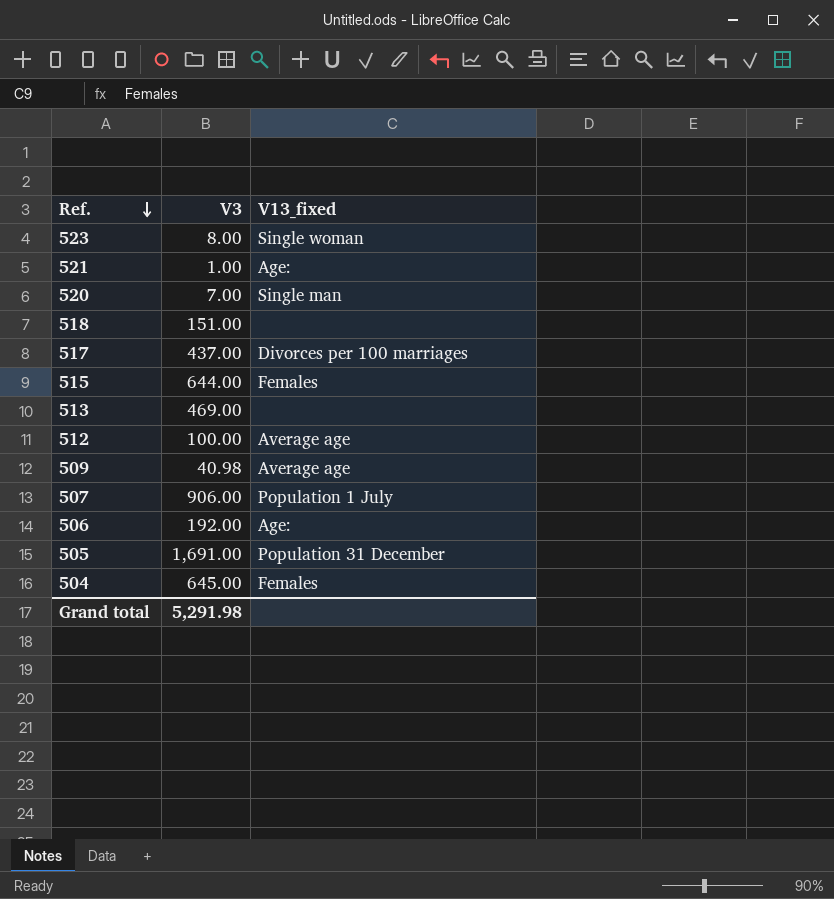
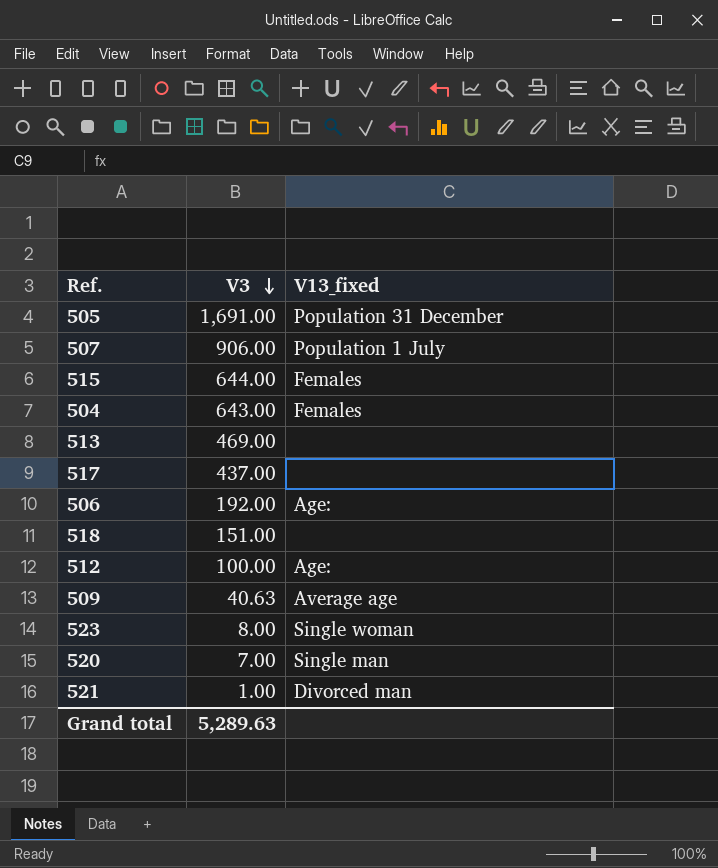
row order: Ref. descending -> V3 descending
504 | V3: 645.00 -> 643.00
517 | V13_fixed: Divorces per 100 marriages -> none
512 | V13_fixed: Average age -> Age:
509 | V3: 40.98 -> 40.63
521 | V13_fixed: Age: -> Divorced man
Grand total | V3: 5,291.98 -> 5,289.63

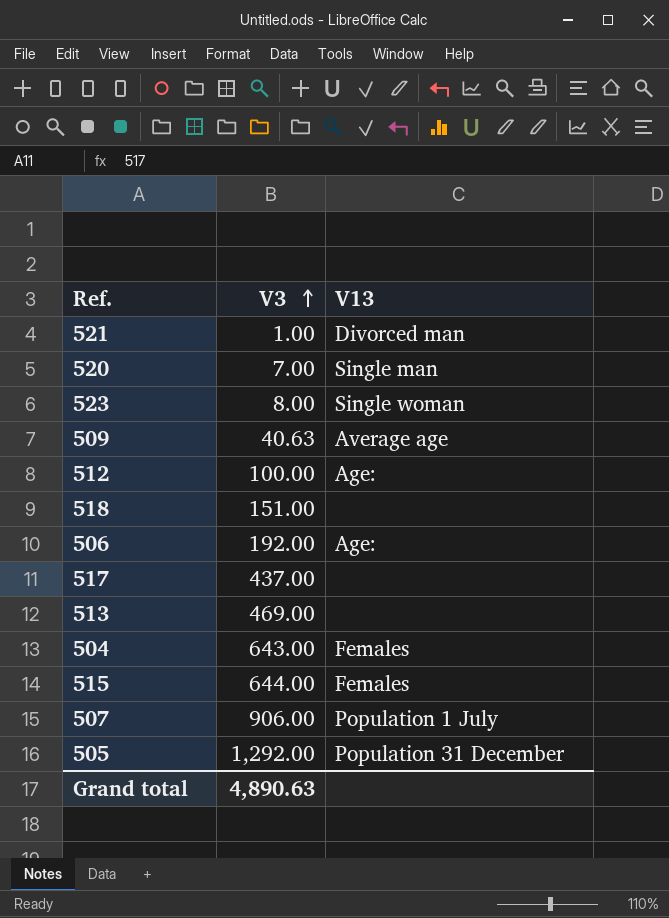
row order: V3 descending -> V3 ascending
column name: V13_fixed -> V13
505 | V3: 1,691.00 -> 1,292.00
Grand total | V3: 5,289.63 -> 4,890.63

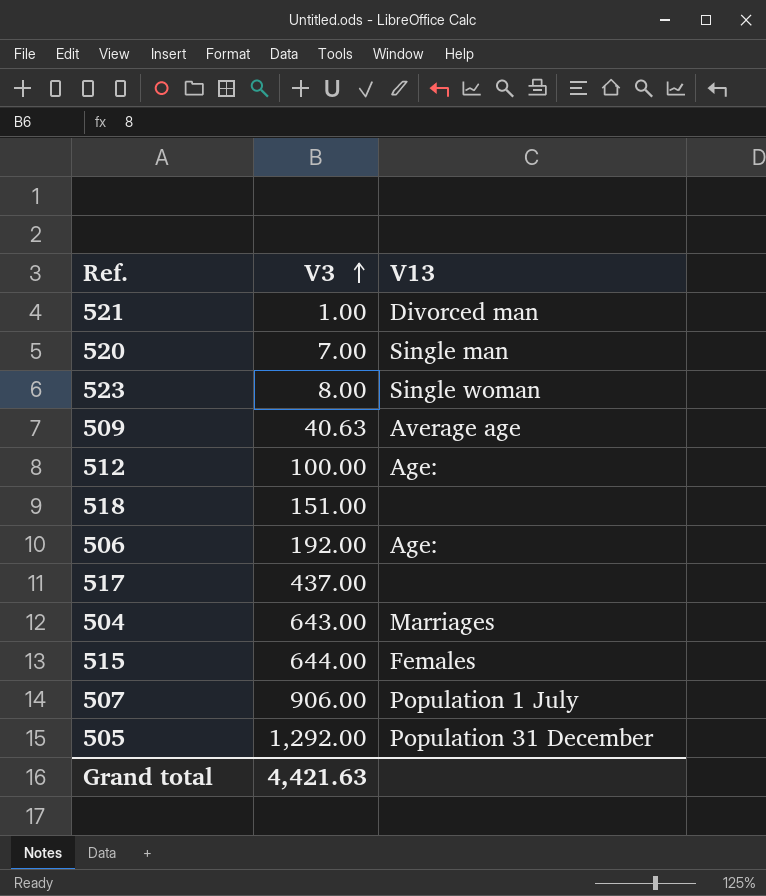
row 513: 469.00 | none -> none
504 | V13: Females -> Marriages
Grand total | V3: 4,890.63 -> 4,421.63

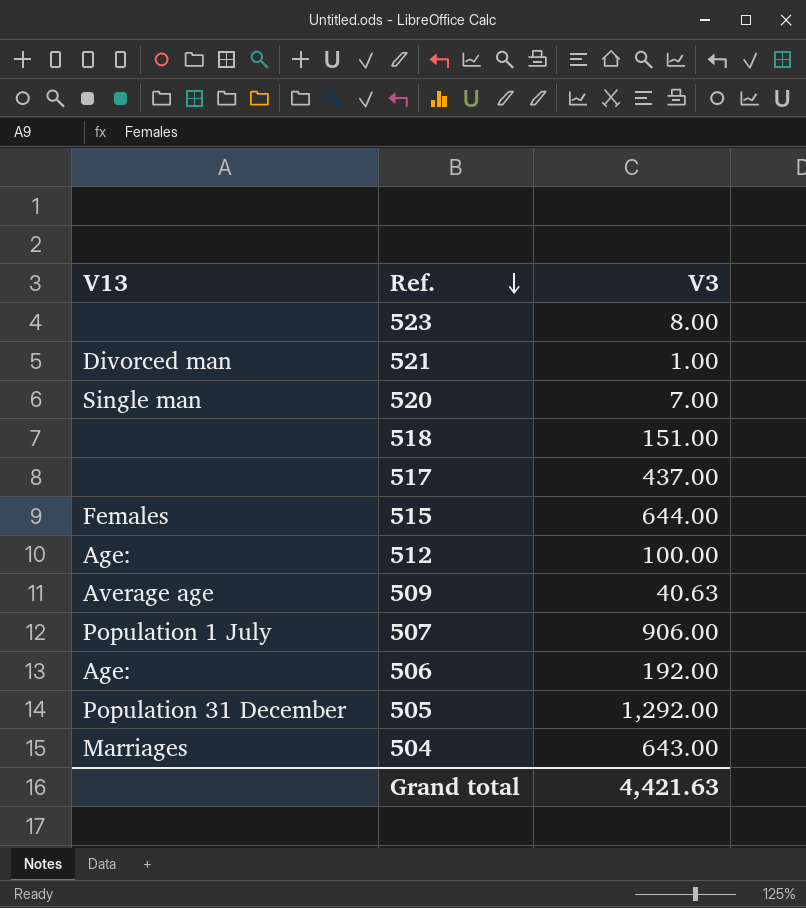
row order: V3 ascending -> Ref. descending
column V13 | position: 3 -> 1
523 | V13: Single woman -> none

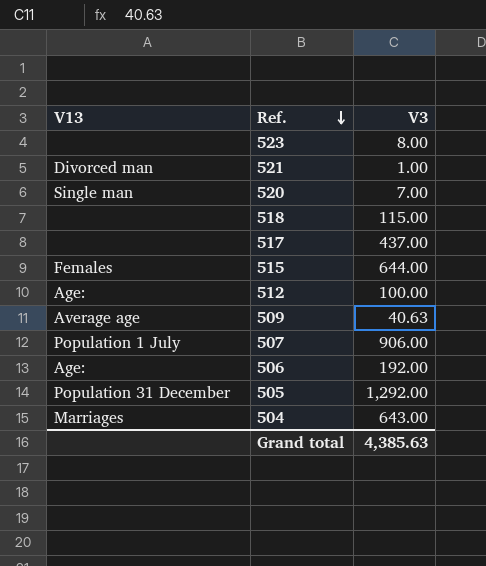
518 | V3: 151.00 -> 115.00
Grand total | V3: 4,421.63 -> 4,385.63

